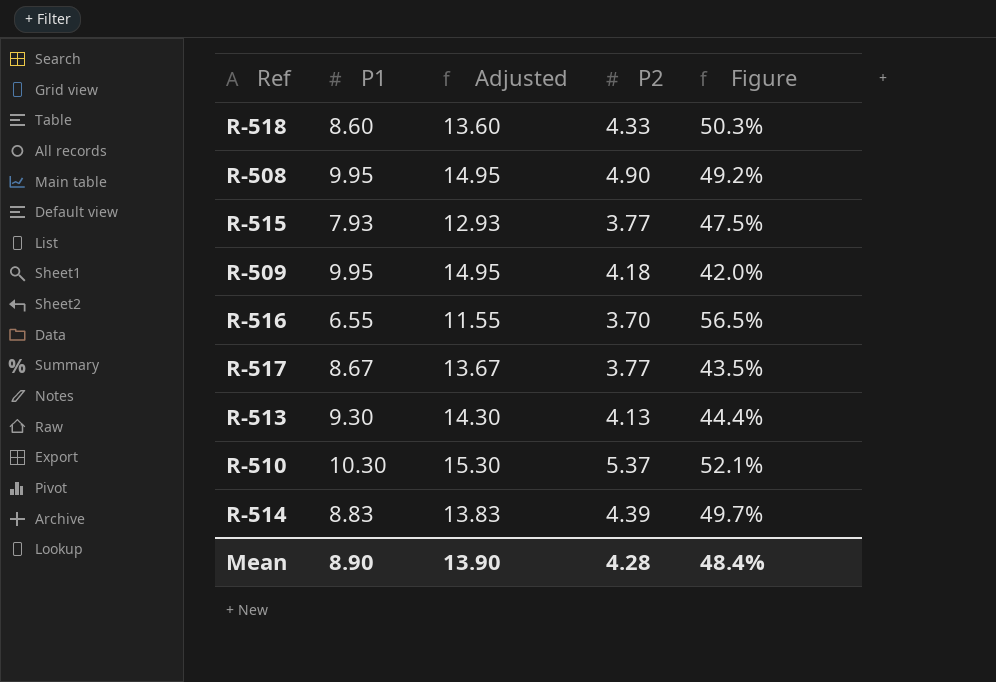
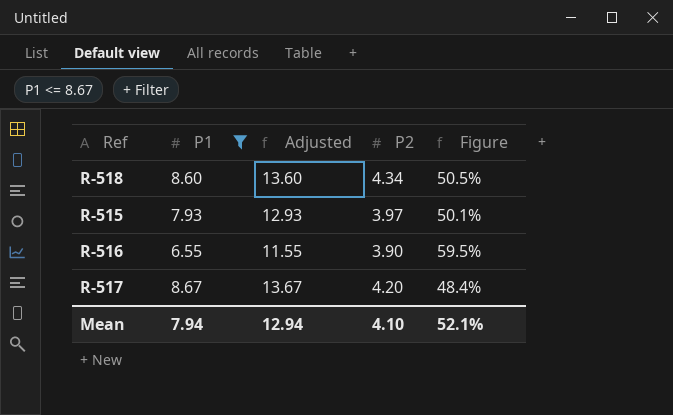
filter: none -> P1 <= 8.67
R-518 | P2: 4.33 -> 4.34
R-518 | Figure: 50.3% -> 50.5%
R-515 | P2: 3.77 -> 3.97
R-515 | Figure: 47.5% -> 50.1%
R-516 | P2: 3.70 -> 3.90
R-516 | Figure: 56.5% -> 59.5%
R-517 | P2: 3.77 -> 4.20
R-517 | Figure: 43.5% -> 48.4%
Mean | P1: 8.90 -> 7.94
Mean | Adjusted: 13.90 -> 12.94
Mean | P2: 4.28 -> 4.10
Mean | Figure: 48.4% -> 52.1%

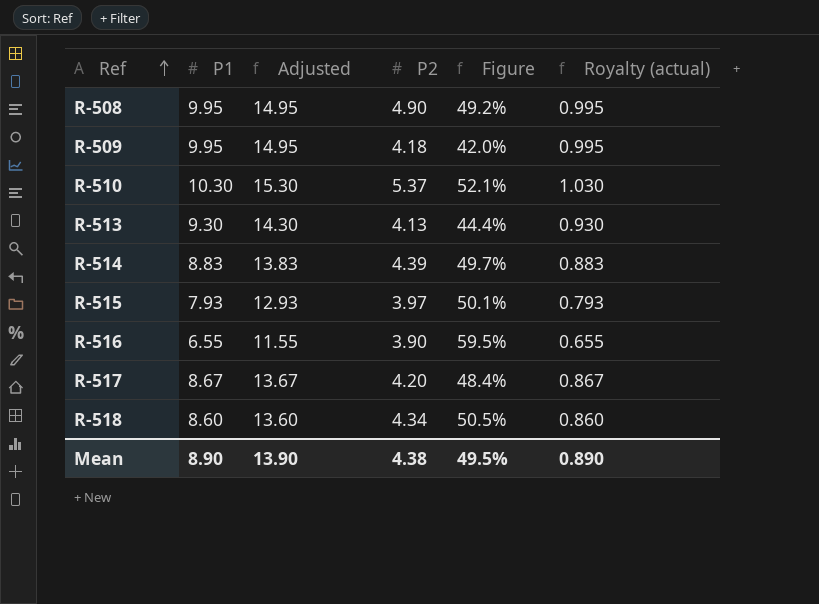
filter: P1 <= 8.67 -> none
row order: none -> Ref ascending
column Royalty (actual) | formula: none -> [P1] * 0.1
Mean | P1: 7.94 -> 8.90
Mean | Adjusted: 12.94 -> 13.90
Mean | P2: 4.10 -> 4.38
Mean | Figure: 52.1% -> 49.5%

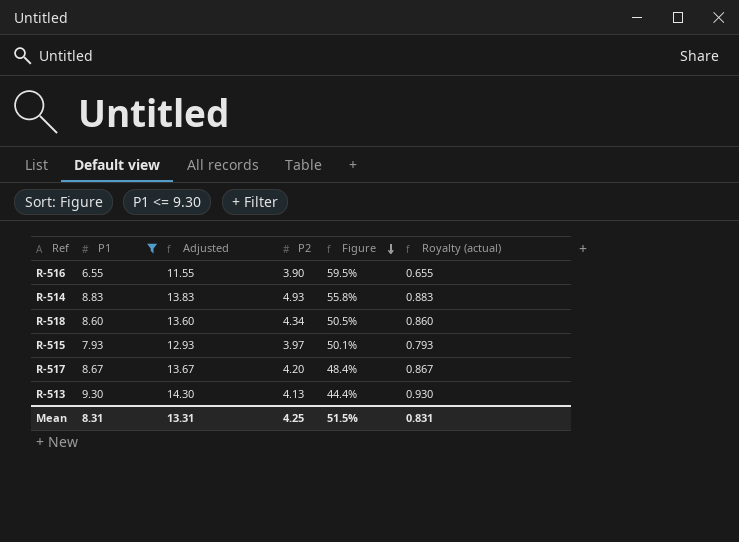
filter: none -> P1 <= 9.30
row order: Ref ascending -> Figure descending
R-514 | P2: 4.39 -> 4.93
R-514 | Figure: 49.7% -> 55.8%
Mean | P1: 8.90 -> 8.31
Mean | Adjusted: 13.90 -> 13.31
Mean | P2: 4.38 -> 4.25
Mean | Figure: 49.5% -> 51.5%
Mean | Royalty (actual): 0.890 -> 0.831

